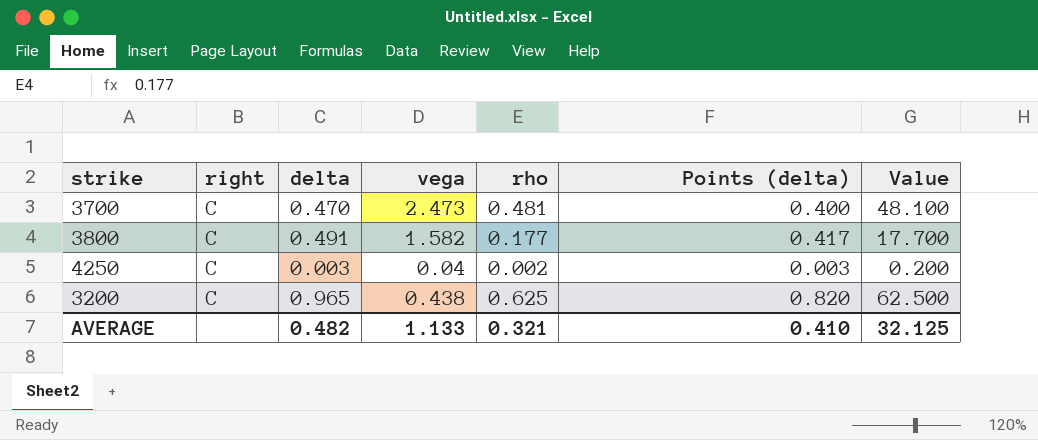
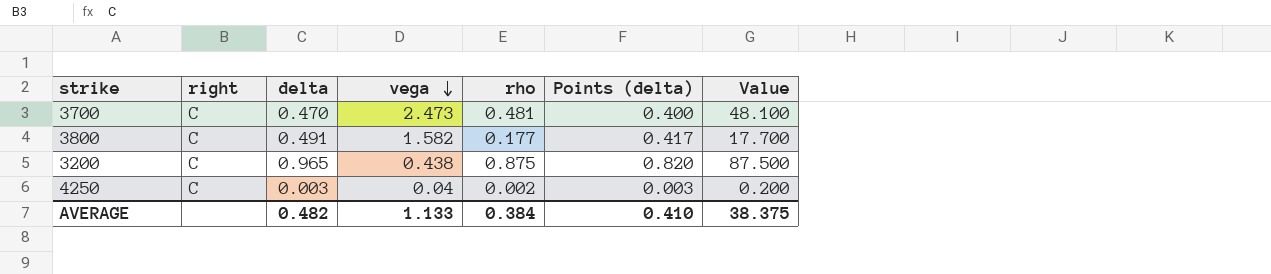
row order: none -> vega descending
3200 | rho: 0.625 -> 0.875
3200 | Value: 62.500 -> 87.500
AVERAGE | rho: 0.321 -> 0.384
AVERAGE | Value: 32.125 -> 38.375

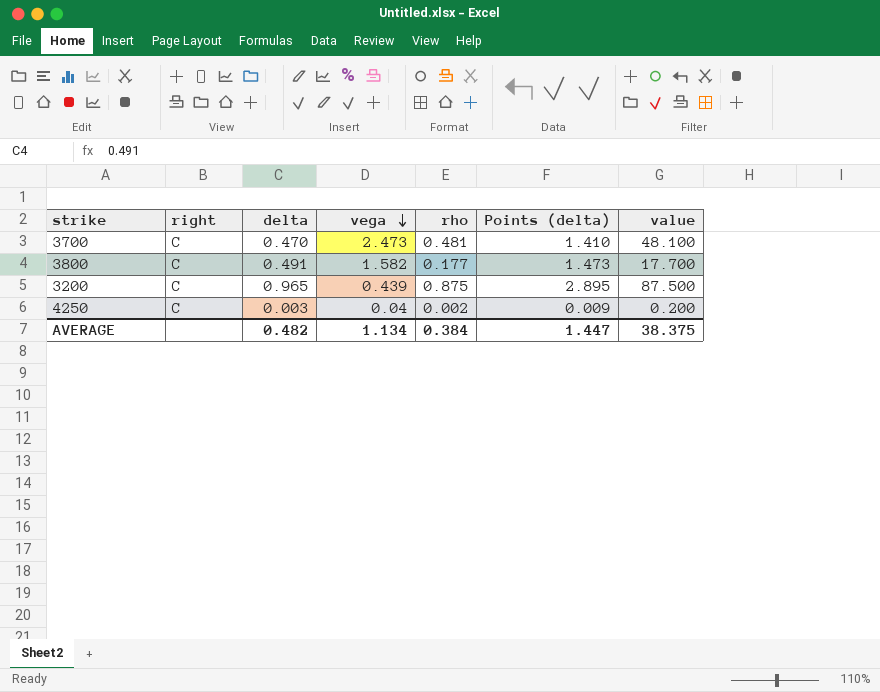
column Points (delta) | formula: [delta] * 0.85 -> [delta] * 3
column name: Value -> value
3200 | vega: 0.438 -> 0.439
AVERAGE | vega: 1.133 -> 1.134
AVERAGE | Points (delta): 0.410 -> 1.447

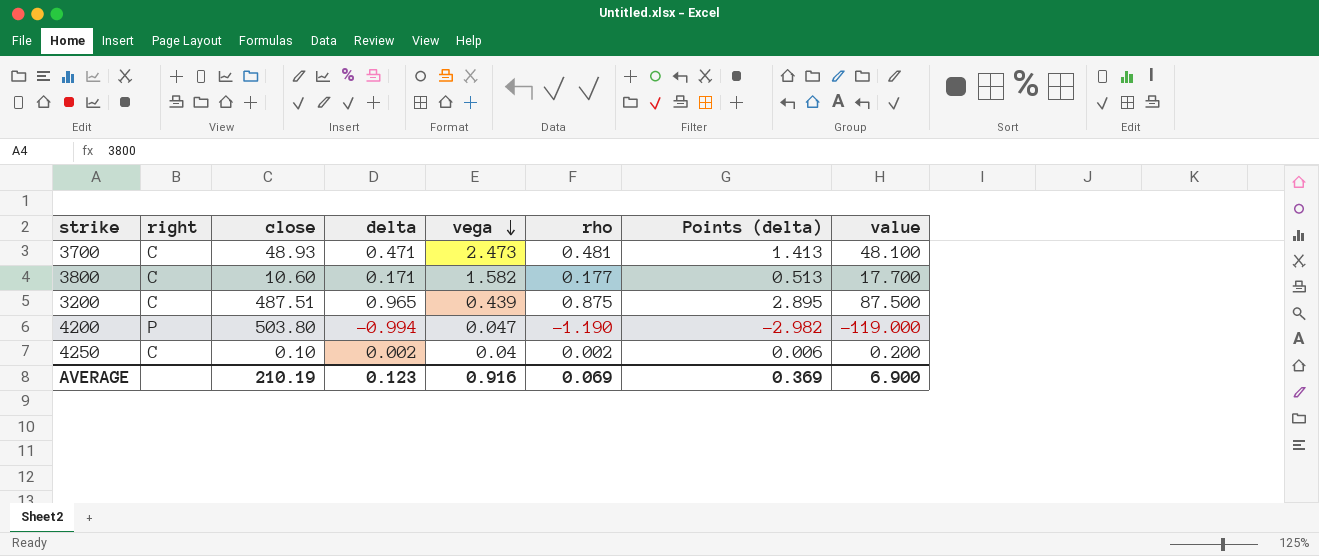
column close | position: none -> 3
3700 | delta: 0.470 -> 0.471
3700 | Points (delta): 1.410 -> 1.413
3800 | delta: 0.491 -> 0.171
3800 | Points (delta): 1.473 -> 0.513
row 4200: none -> P | 503.80 | -0.994 | 0.047 | -1.190 | -2.982 | -119.000
4250 | delta: 0.003 -> 0.002
4250 | Points (delta): 0.009 -> 0.006
AVERAGE | delta: 0.482 -> 0.123
AVERAGE | vega: 1.134 -> 0.916
AVERAGE | rho: 0.384 -> 0.069
AVERAGE | Points (delta): 1.447 -> 0.369
AVERAGE | value: 38.375 -> 6.900

